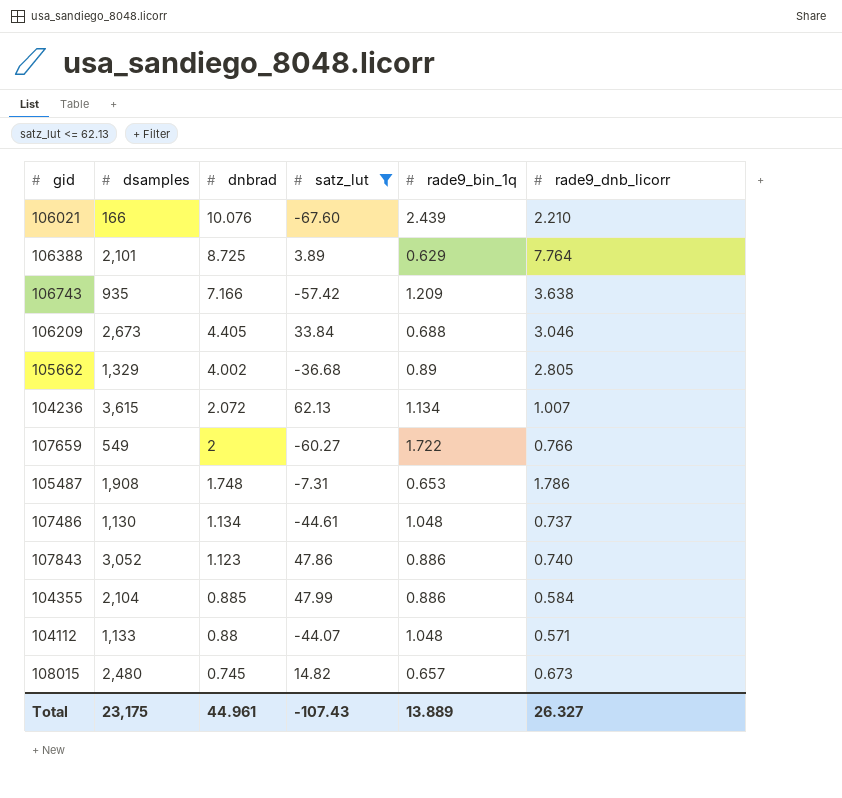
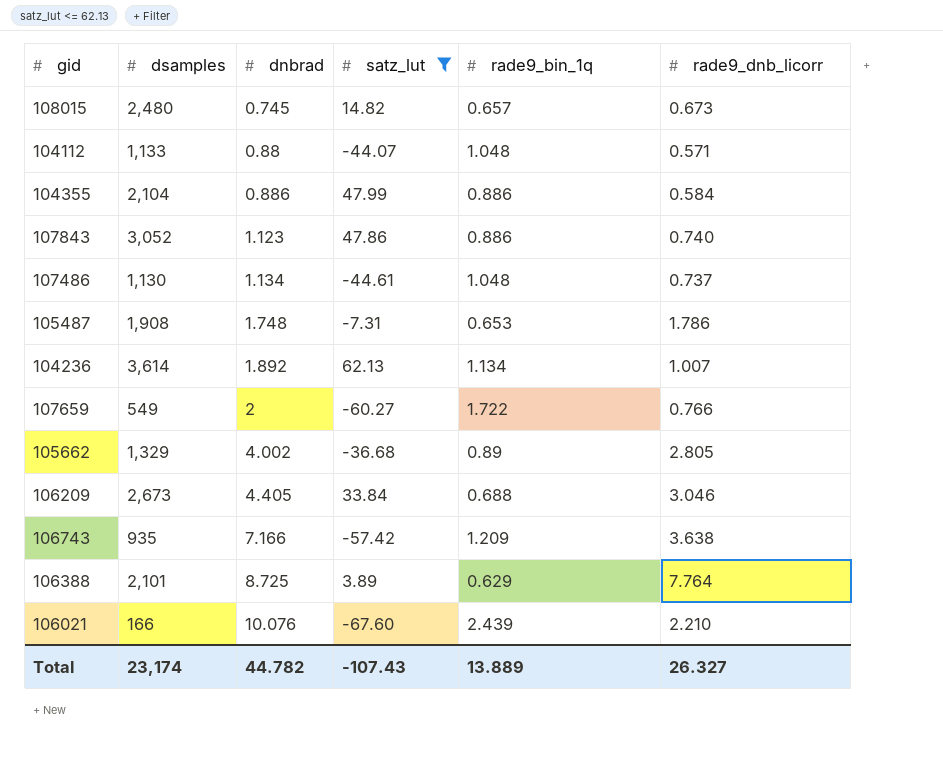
row order: dnbrad descending -> dnbrad ascending
104355 | dnbrad: 0.885 -> 0.886
104236 | dsamples: 3,615 -> 3,614
104236 | dnbrad: 2.072 -> 1.892
Total | dsamples: 23,175 -> 23,174
Total | dnbrad: 44.961 -> 44.782

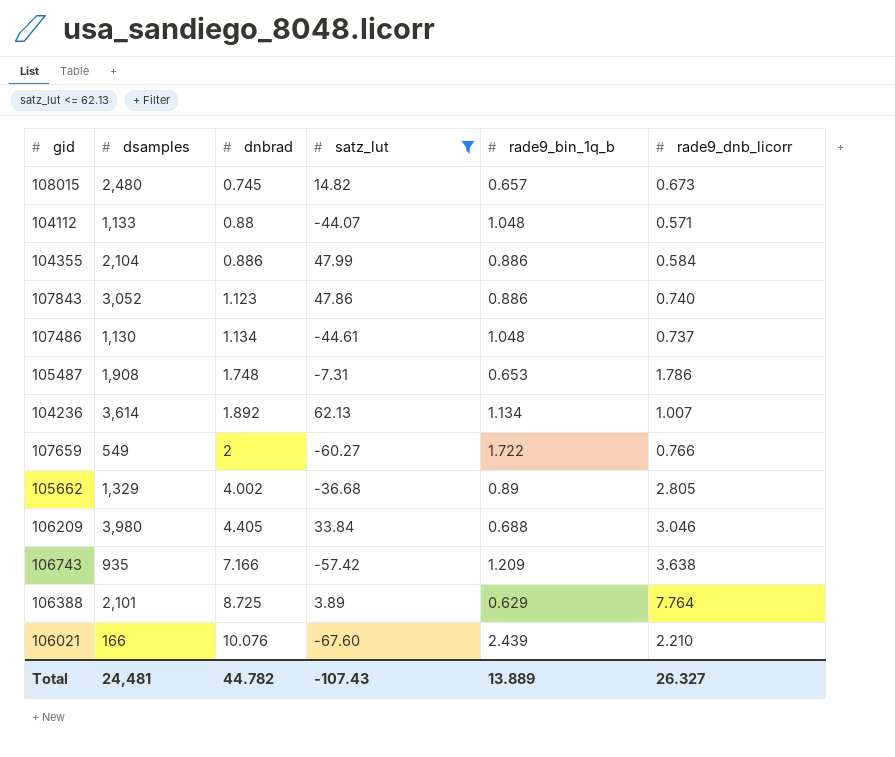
column name: rade9_bin_1q -> rade9_bin_1q_b
106209 | dsamples: 2,673 -> 3,980
Total | dsamples: 23,174 -> 24,481

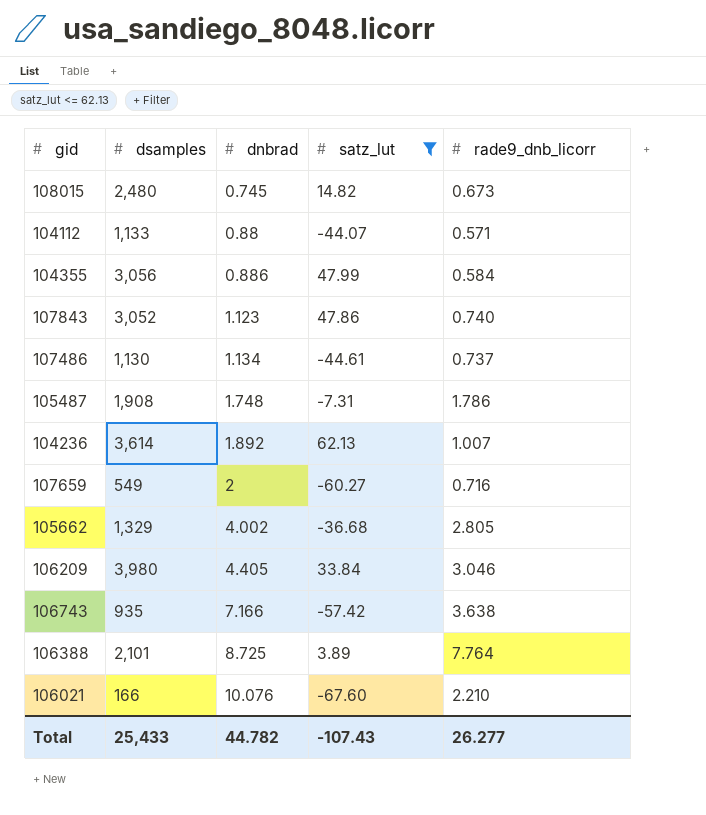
column rade9_bin_1q_b | position: 5 -> none
104355 | dsamples: 2,104 -> 3,056
107659 | rade9_dnb_licorr: 0.766 -> 0.716
Total | dsamples: 24,481 -> 25,433
Total | rade9_dnb_licorr: 26.327 -> 26.277

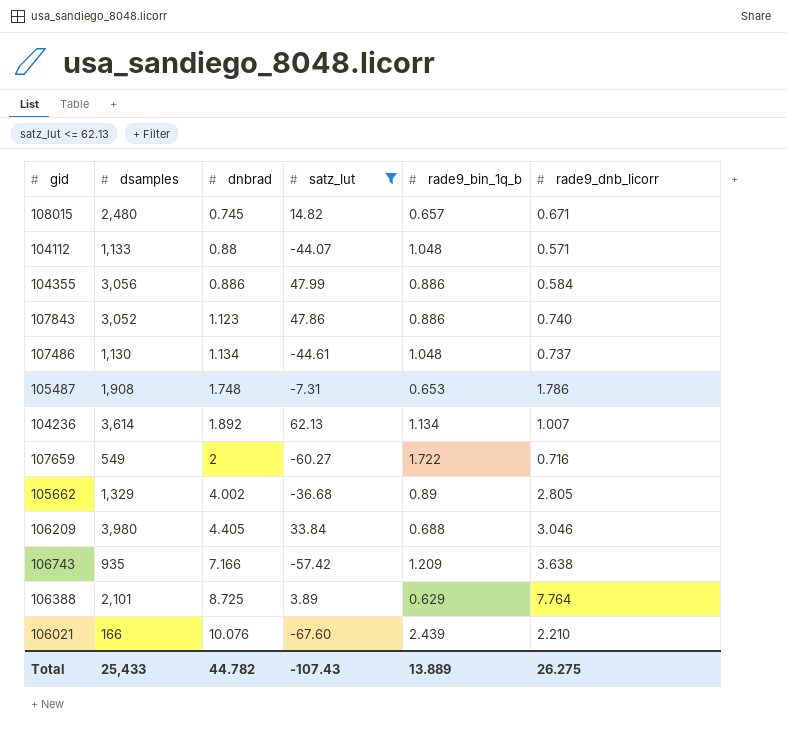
column rade9_bin_1q_b | position: none -> 5
108015 | rade9_dnb_licorr: 0.673 -> 0.671
Total | rade9_dnb_licorr: 26.277 -> 26.275

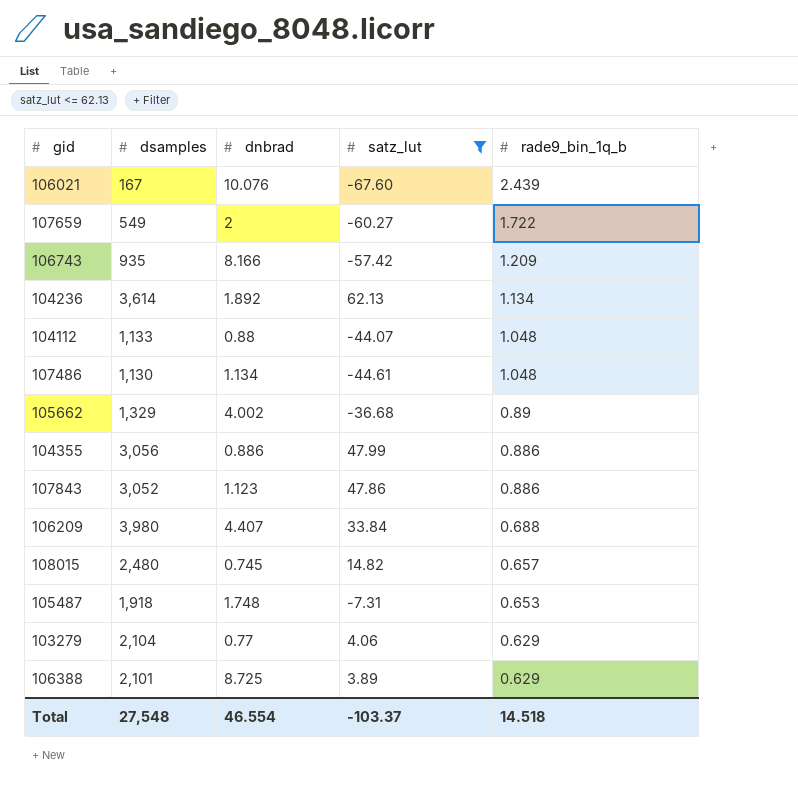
row order: dnbrad ascending -> rade9_bin_1q_b descending
column rade9_dnb_licorr | position: 6 -> none
106021 | dsamples: 166 -> 167
106743 | dnbrad: 7.166 -> 8.166
106209 | dnbrad: 4.405 -> 4.407
105487 | dsamples: 1,908 -> 1,918
row 103279: none -> 2,104 | 0.77 | 4.06 | 0.629
Total | dsamples: 25,433 -> 27,548
Total | dnbrad: 44.782 -> 46.554
Total | satz_lut: -107.43 -> -103.37
Total | rade9_bin_1q_b: 13.889 -> 14.518

